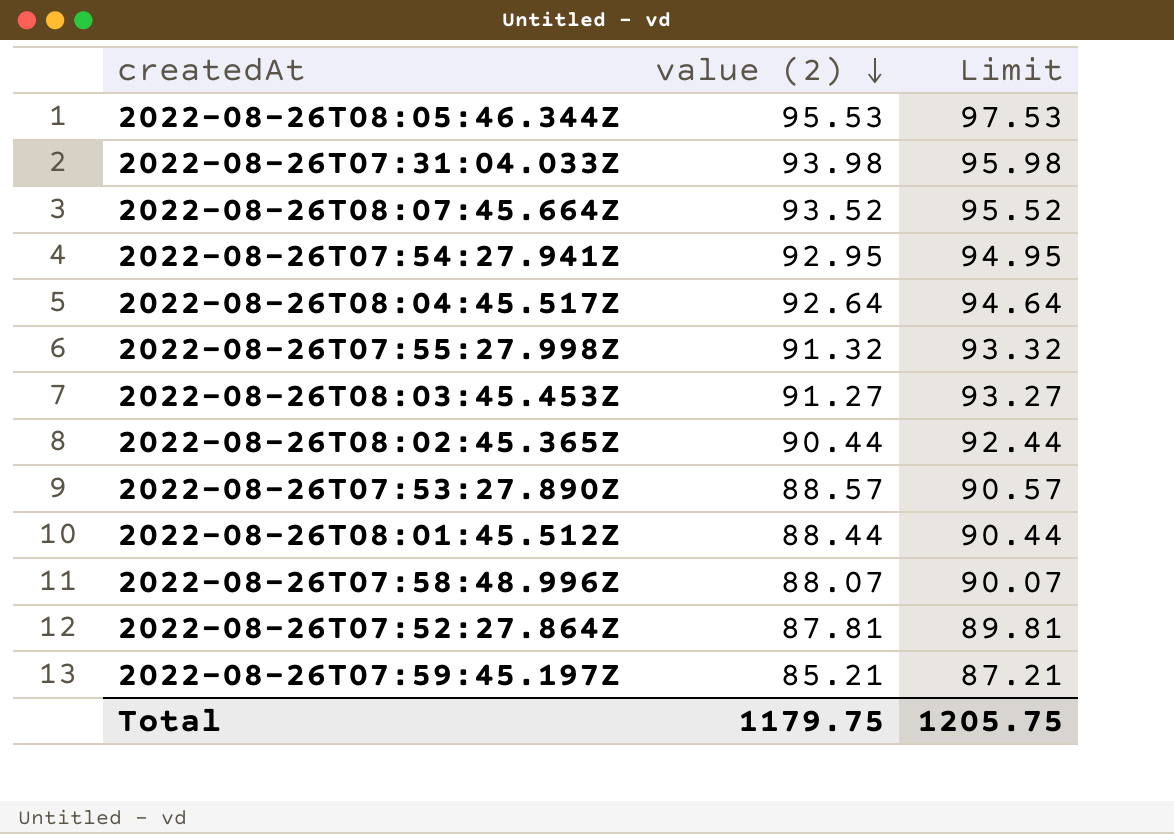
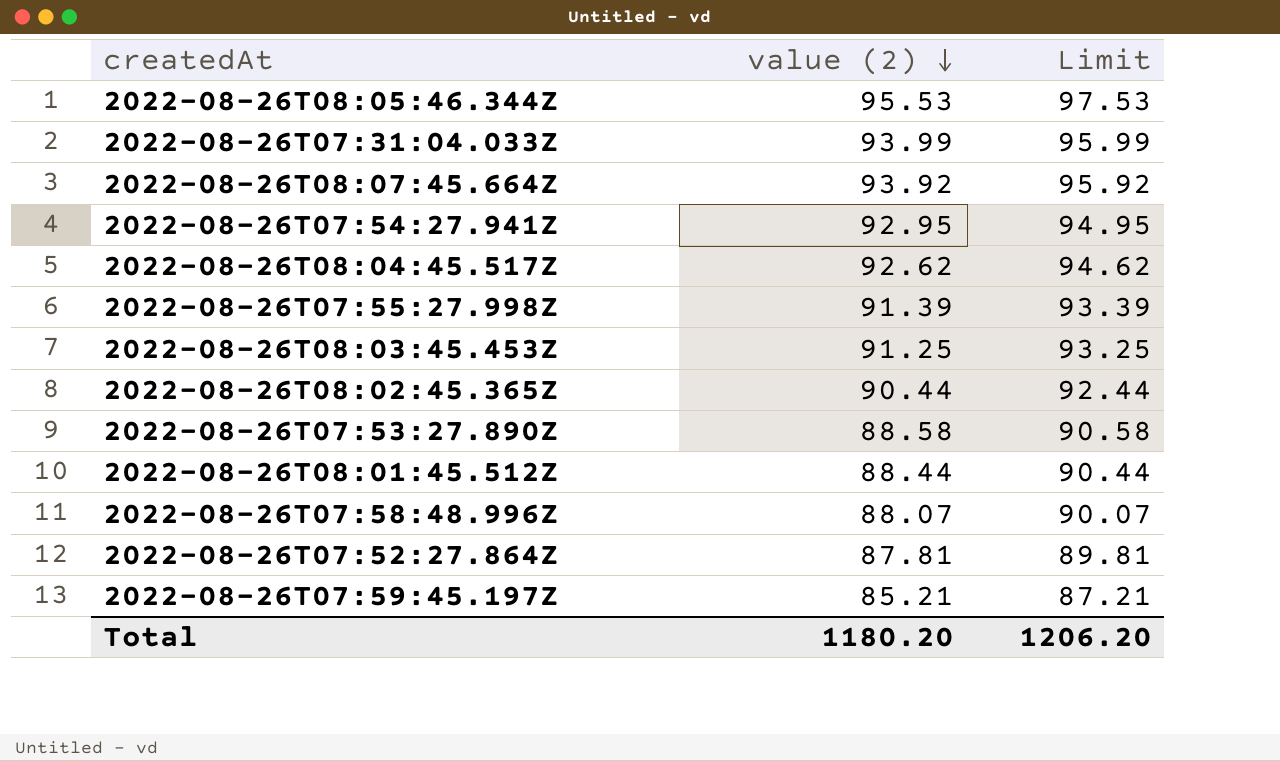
2022-08-26T07:31:04.033Z | value (2): 93.98 -> 93.99
2022-08-26T07:31:04.033Z | Limit: 95.98 -> 95.99
2022-08-26T08:07:45.664Z | value (2): 93.52 -> 93.92
2022-08-26T08:07:45.664Z | Limit: 95.52 -> 95.92
2022-08-26T08:04:45.517Z | value (2): 92.64 -> 92.62
2022-08-26T08:04:45.517Z | Limit: 94.64 -> 94.62
2022-08-26T07:55:27.998Z | value (2): 91.32 -> 91.39
2022-08-26T07:55:27.998Z | Limit: 93.32 -> 93.39
2022-08-26T08:03:45.453Z | value (2): 91.27 -> 91.25
2022-08-26T08:03:45.453Z | Limit: 93.27 -> 93.25
2022-08-26T07:53:27.890Z | value (2): 88.57 -> 88.58
2022-08-26T07:53:27.890Z | Limit: 90.57 -> 90.58
Total | value (2): 1179.75 -> 1180.20
Total | Limit: 1205.75 -> 1206.20

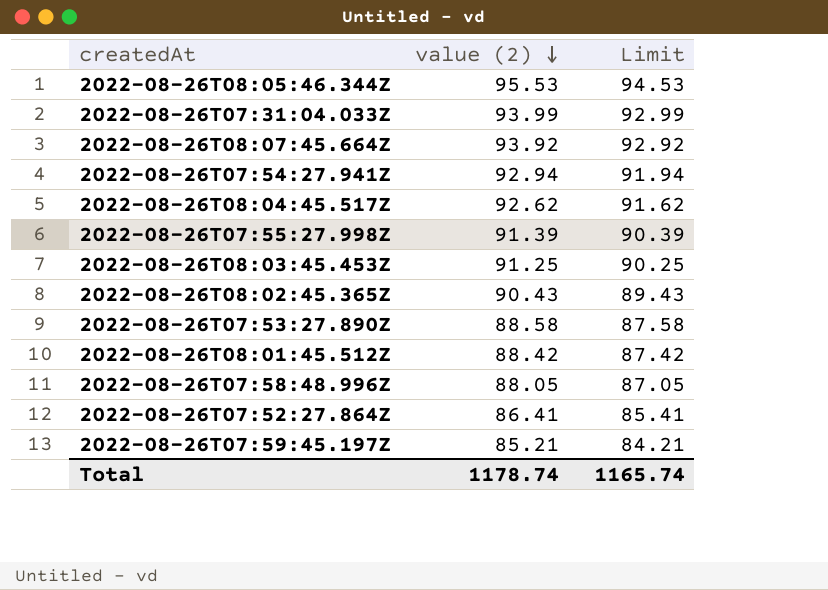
column Limit | formula: [value (2)] + 2 -> [value (2)] - 1
2022-08-26T07:54:27.941Z | value (2): 92.95 -> 92.94
2022-08-26T08:02:45.365Z | value (2): 90.44 -> 90.43
2022-08-26T08:01:45.512Z | value (2): 88.44 -> 88.42
2022-08-26T07:58:48.996Z | value (2): 88.07 -> 88.05
2022-08-26T07:52:27.864Z | value (2): 87.81 -> 86.41
Total | value (2): 1180.20 -> 1178.74
Total | Limit: 1206.20 -> 1165.74

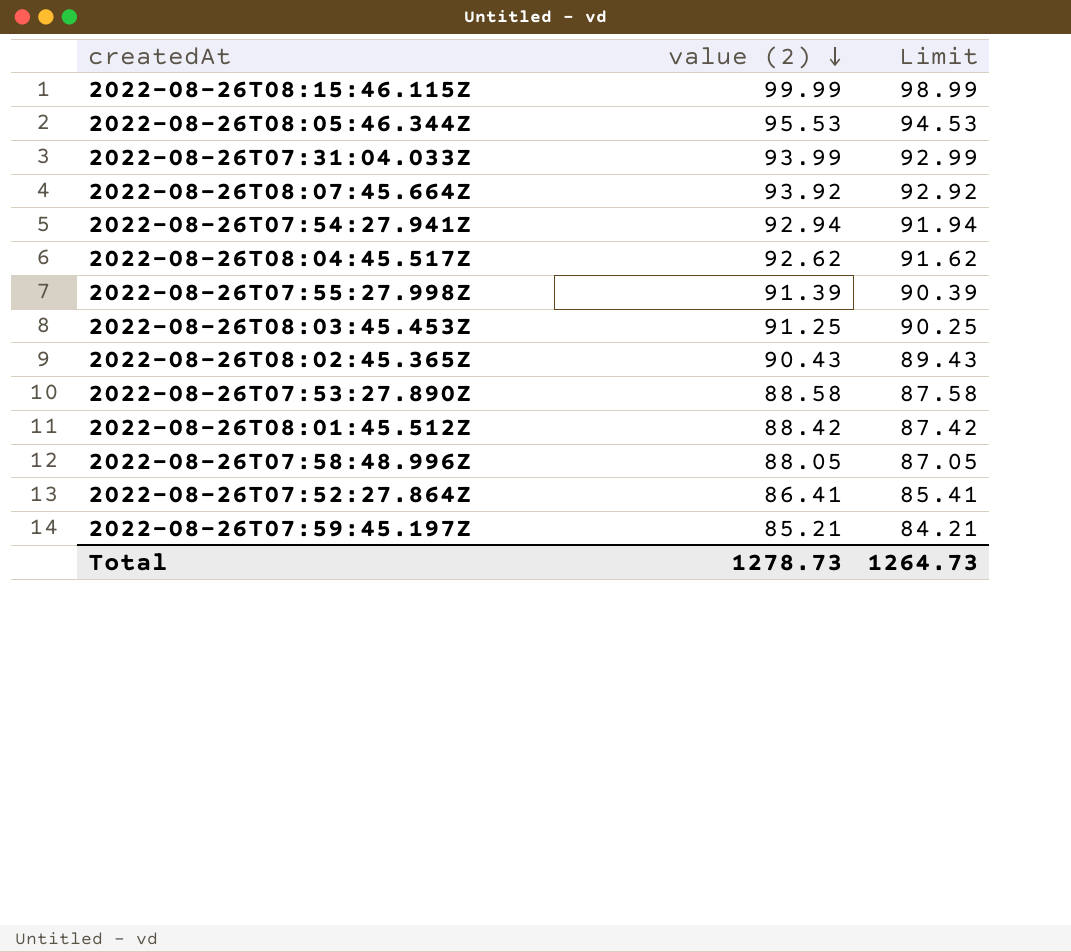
row 2022-08-26T08:15:46.115Z: none -> 99.99 | 98.99
Total | value (2): 1178.74 -> 1278.73
Total | Limit: 1165.74 -> 1264.73

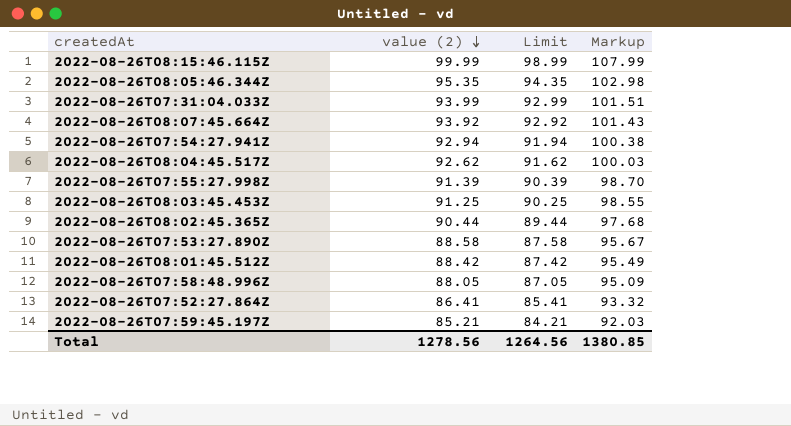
column Markup | formula: none -> [value (2)] * 1.08
2022-08-26T08:05:46.344Z | value (2): 95.53 -> 95.35
2022-08-26T08:05:46.344Z | Limit: 94.53 -> 94.35
2022-08-26T08:02:45.365Z | value (2): 90.43 -> 90.44
2022-08-26T08:02:45.365Z | Limit: 89.43 -> 89.44
Total | value (2): 1278.73 -> 1278.56
Total | Limit: 1264.73 -> 1264.56

